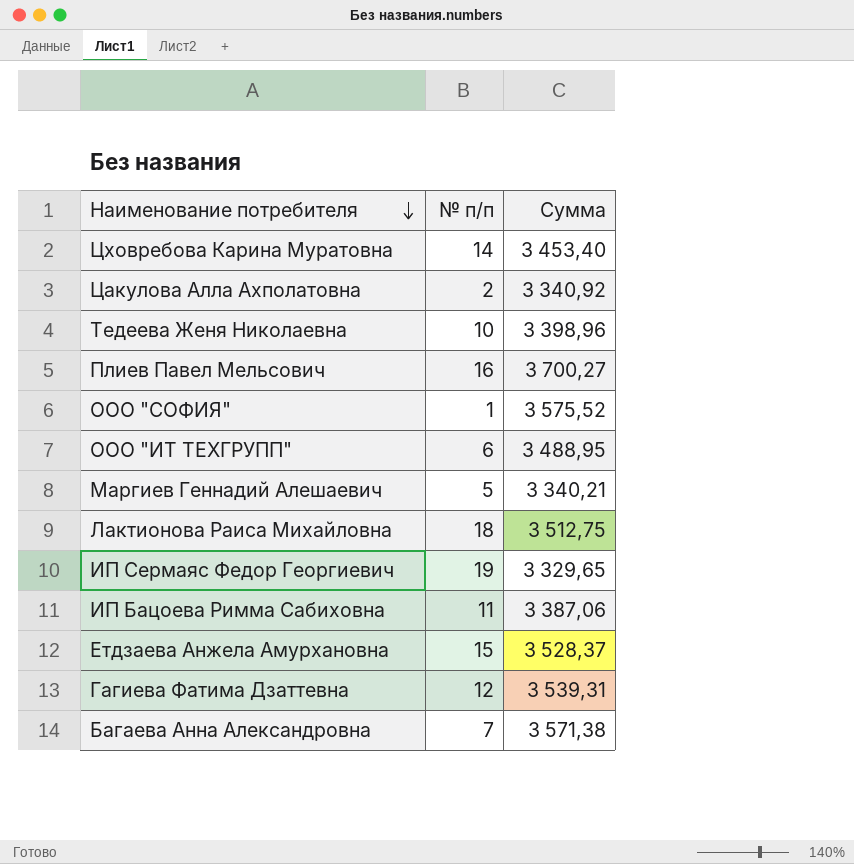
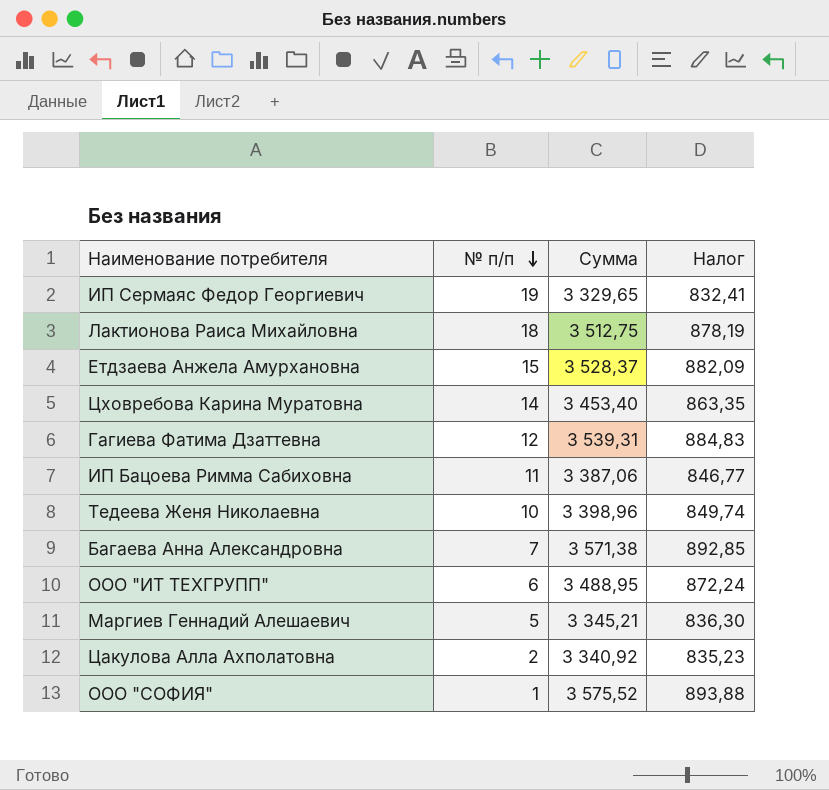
row order: Наименование потребителя descending -> № п/п descending
column Налог | formula: none -> [Сумма] * 0,25
row Плиев Павел Мельсович: 16 | 3 700,27 -> none
Маргиев Геннадий Алешаевич | Сумма: 3 340,21 -> 3 345,21

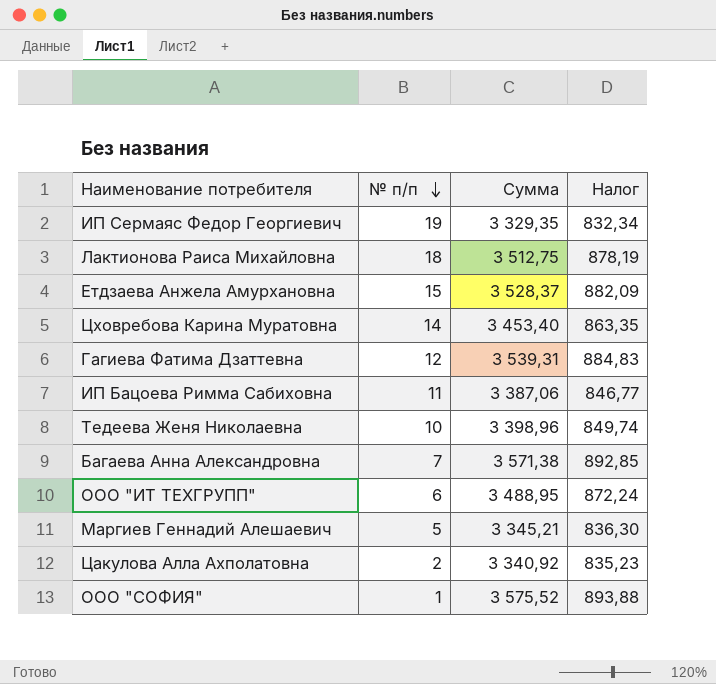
ИП Сермаяс Федор Георгиевич | Сумма: 3 329,65 -> 3 329,35
ИП Сермаяс Федор Георгиевич | Налог: 832,41 -> 832,34

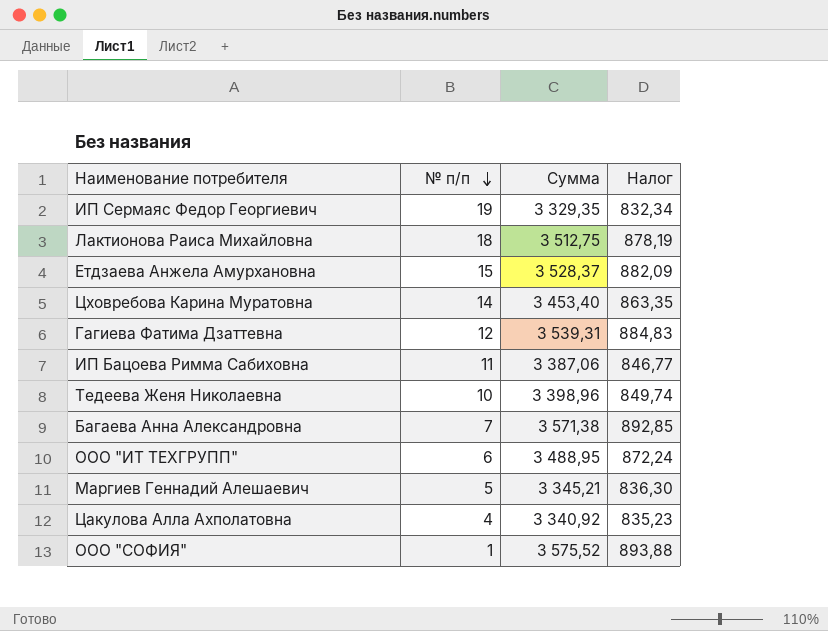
Цакулова Алла Ахполатовна | № п/п: 2 -> 4

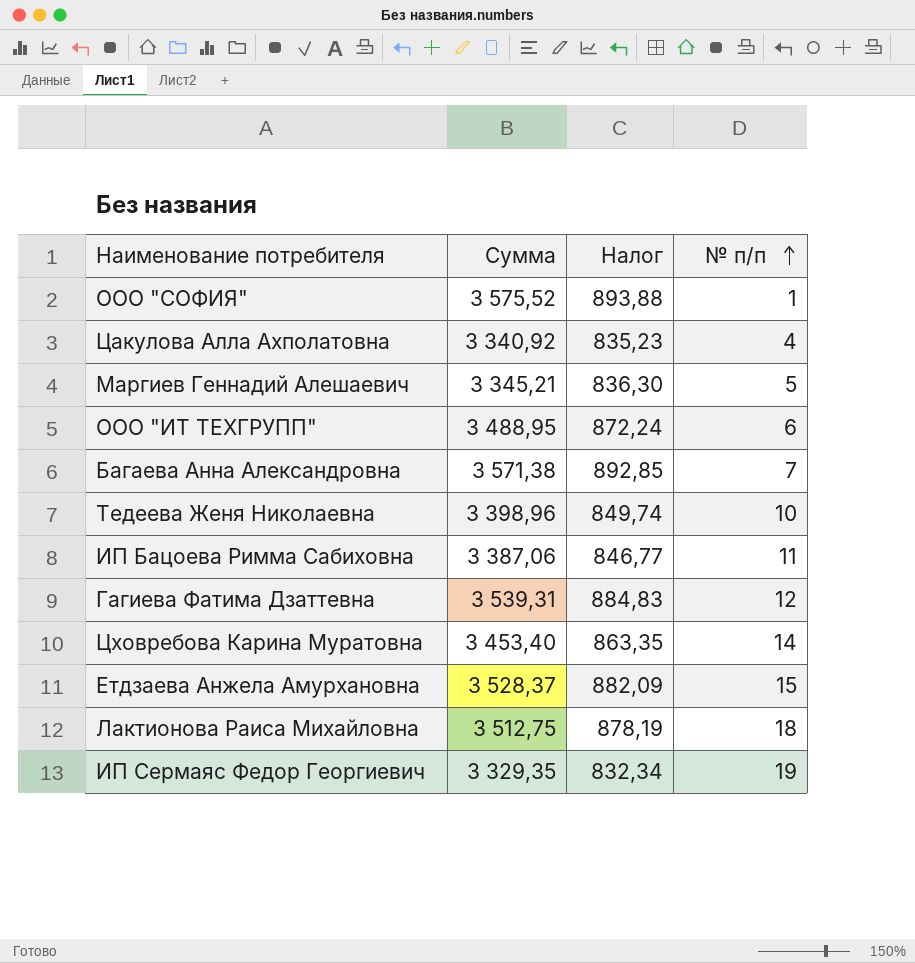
row order: № п/п descending -> № п/п ascending
column № п/п | position: 2 -> 4

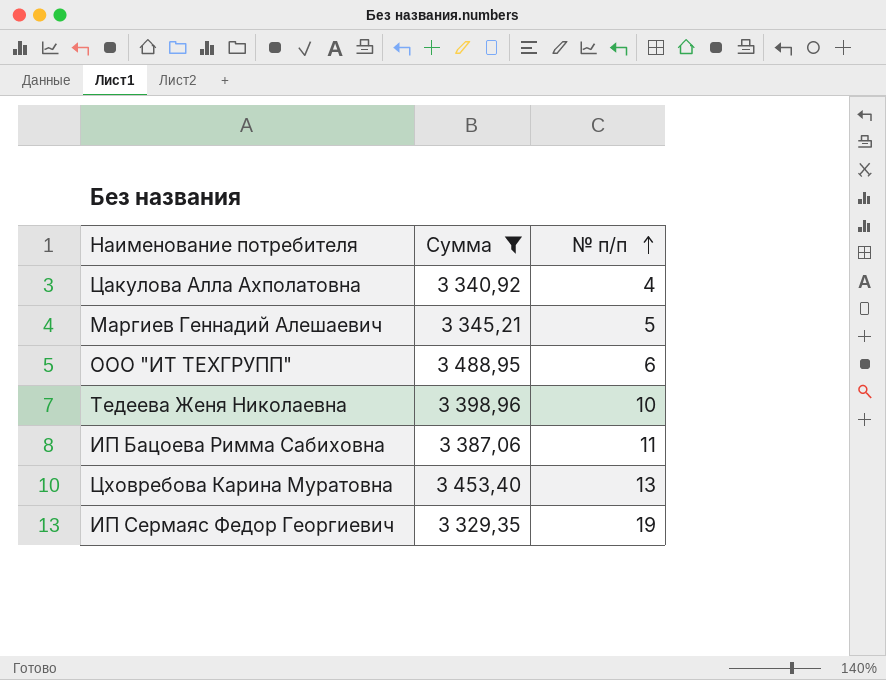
filter: none -> Сумма <= 3 488,95
column Налог | formula: [Сумма] * 0,25 -> none
Цховребова Карина Муратовна | № п/п: 14 -> 13

